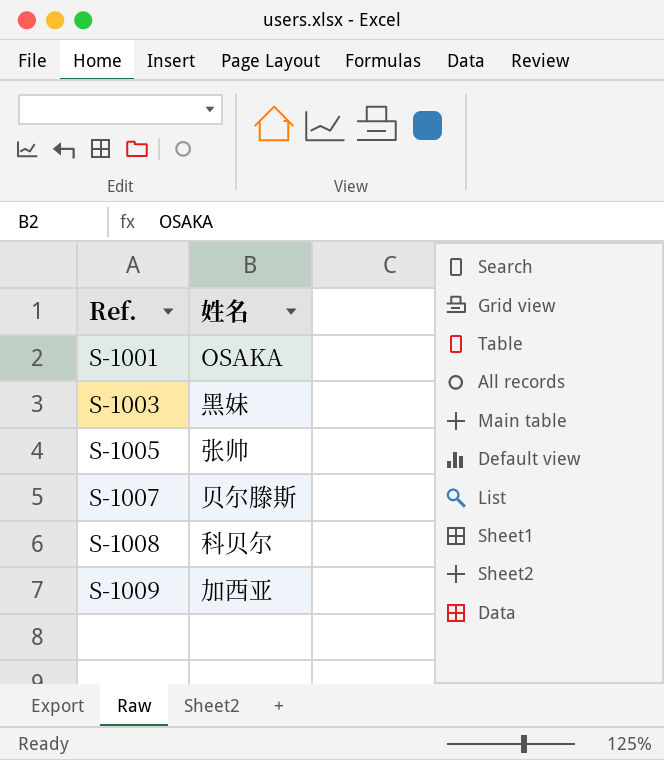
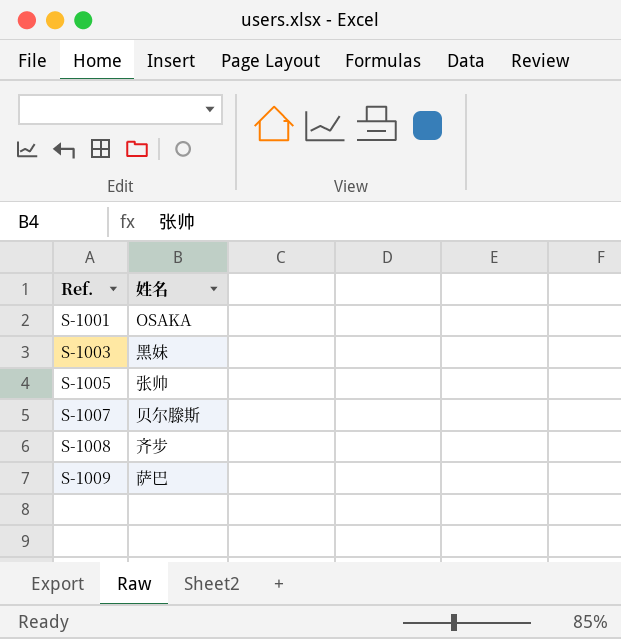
S-1008 | 姓名: 科贝尔 -> 齐步
S-1009 | 姓名: 加西亚 -> 萨巴

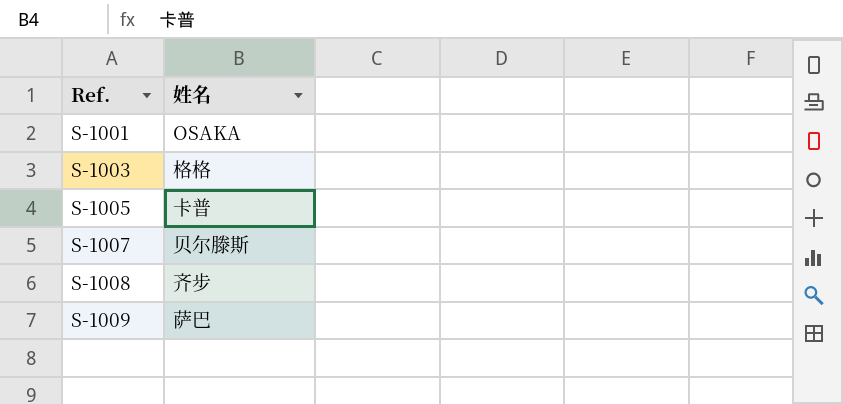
S-1003 | 姓名: 黑妹 -> 格格
S-1005 | 姓名: 张帅 -> 卡普

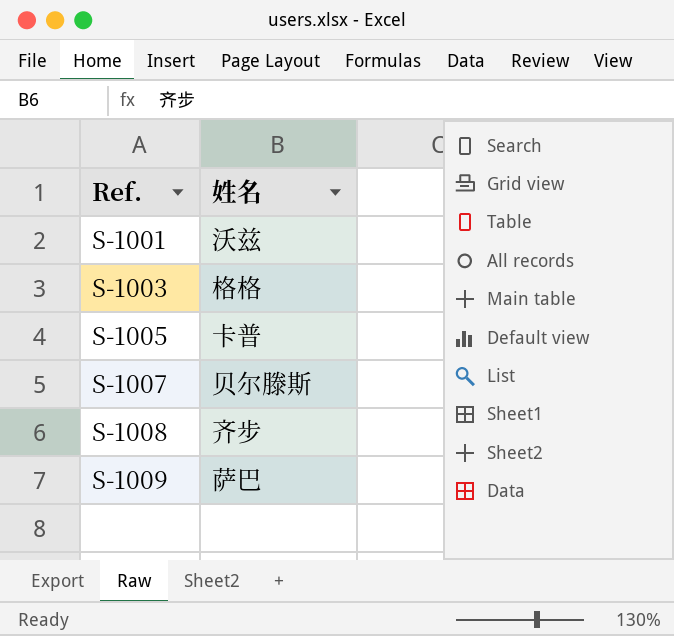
S-1001 | 姓名: OSAKA -> 沃兹

